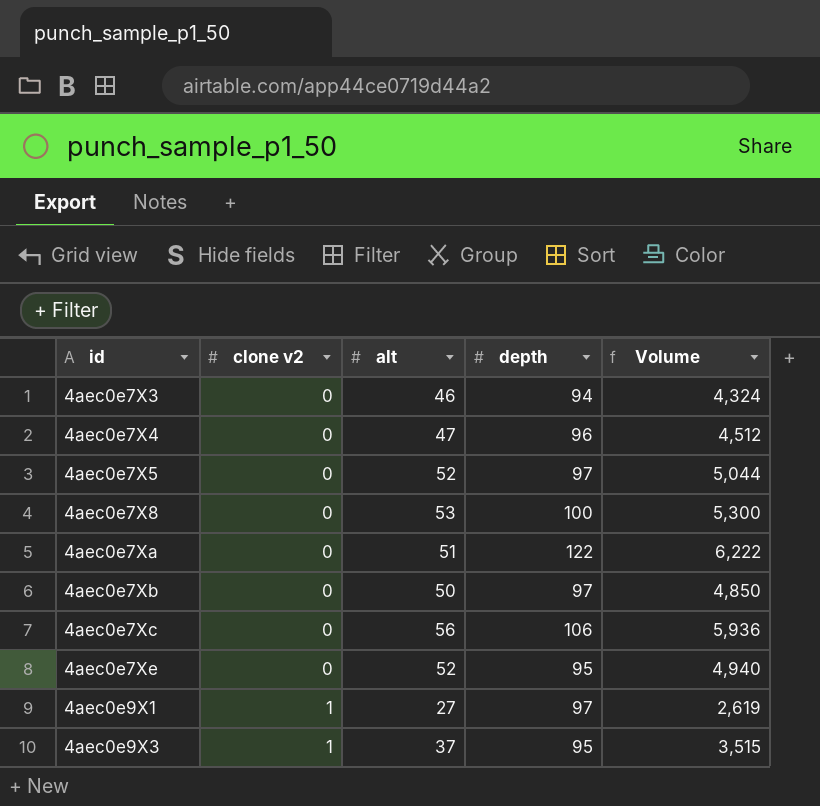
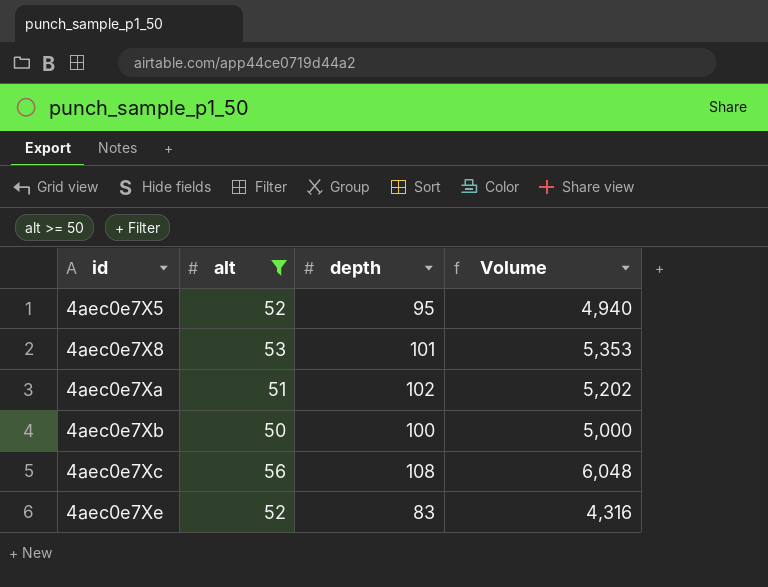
filter: none -> alt >= 50
column clone v2 | position: 2 -> none
4aec0e7X5 | depth: 97 -> 95
4aec0e7X5 | Volume: 5,044 -> 4,940
4aec0e7X8 | depth: 100 -> 101
4aec0e7X8 | Volume: 5,300 -> 5,353
4aec0e7Xa | depth: 122 -> 102
4aec0e7Xa | Volume: 6,222 -> 5,202
4aec0e7Xb | depth: 97 -> 100
4aec0e7Xb | Volume: 4,850 -> 5,000
4aec0e7Xc | depth: 106 -> 108
4aec0e7Xc | Volume: 5,936 -> 6,048
4aec0e7Xe | depth: 95 -> 83
4aec0e7Xe | Volume: 4,940 -> 4,316

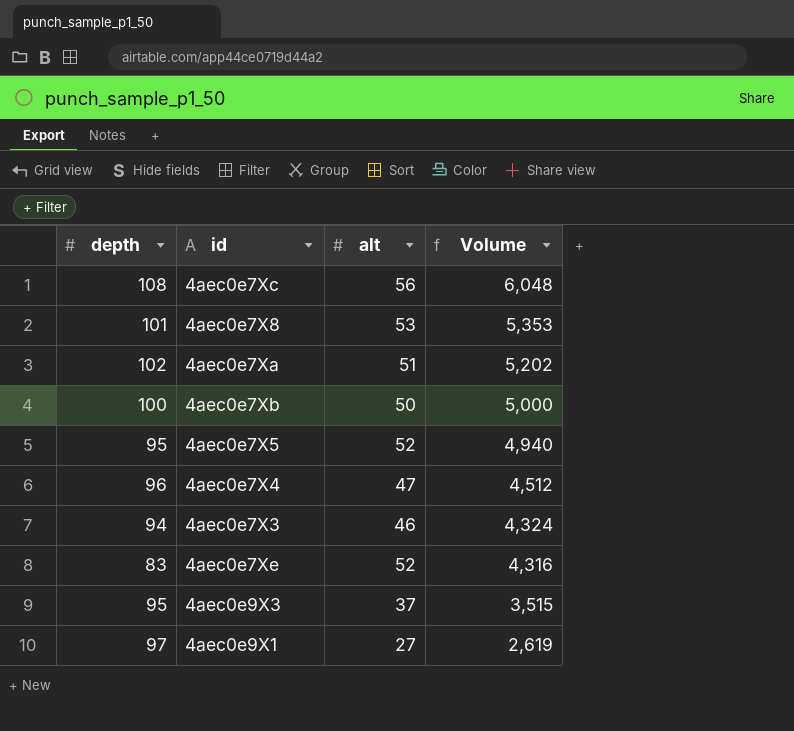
filter: alt >= 50 -> none
row order: id ascending -> Volume descending
column depth | position: 3 -> 1

